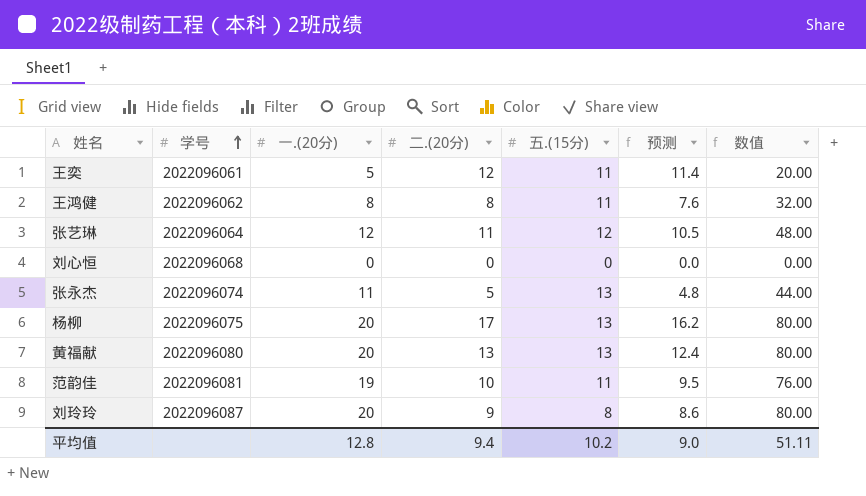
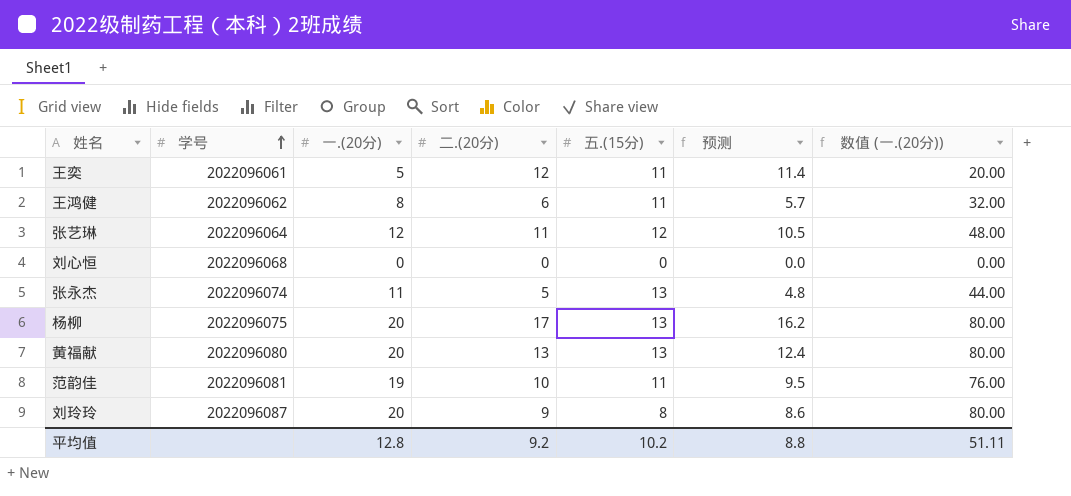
column name: 数值 -> 数值 (一.(20分))
王鸿健 | 二.(20分): 8 -> 6
王鸿健 | 预测: 7.6 -> 5.7
平均值 | 二.(20分): 9.4 -> 9.2
平均值 | 预测: 9.0 -> 8.8

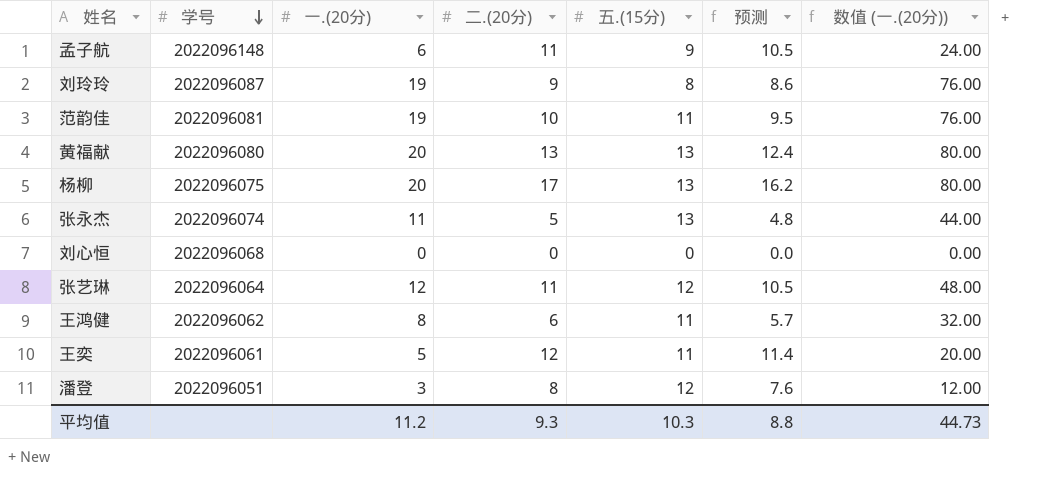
row order: 学号 ascending -> 学号 descending
row 孟子航: none -> 2022096148 | 6 | 11 | 9 | 10.5 | 24.00
刘玲玲 | 一.(20分): 20 -> 19
刘玲玲 | 数值 (一.(20分)): 80.00 -> 76.00
row 潘登: none -> 2022096051 | 3 | 8 | 12 | 7.6 | 12.00
平均值 | 一.(20分): 12.8 -> 11.2
平均值 | 二.(20分): 9.2 -> 9.3
平均值 | 五.(15分): 10.2 -> 10.3
平均值 | 数值 (一.(20分)): 51.11 -> 44.73

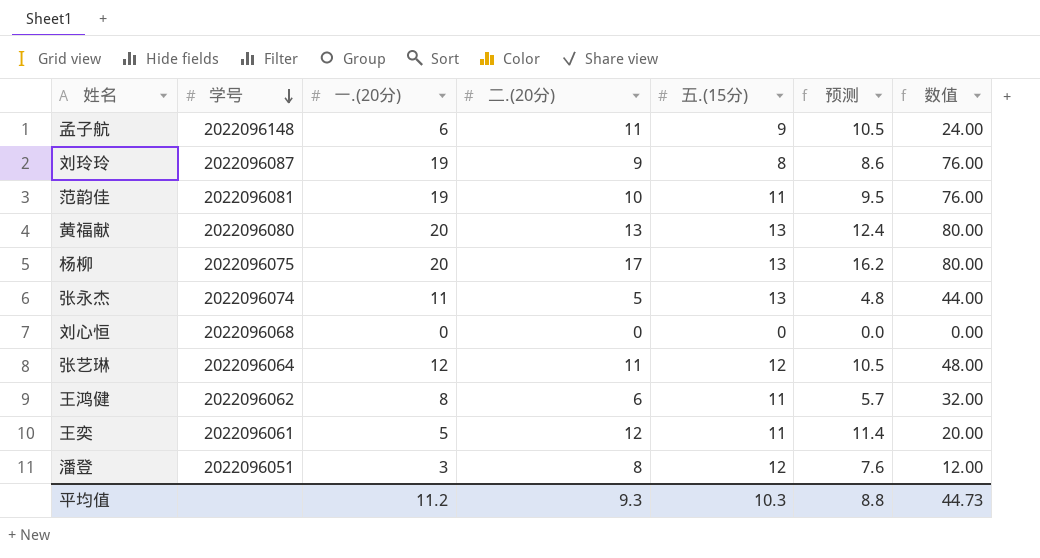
column name: 数值 (一.(20分)) -> 数值

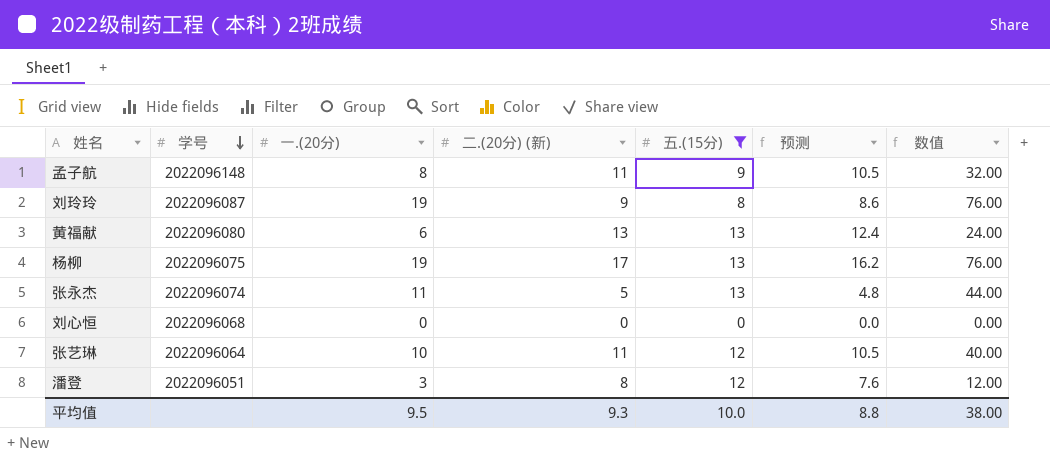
filter: none -> 五.(15分) != 11
column name: 二.(20分) -> 二.(20分) (新)
孟子航 | 一.(20分): 6 -> 8
孟子航 | 数值: 24.00 -> 32.00
黄福献 | 一.(20分): 20 -> 6
黄福献 | 数值: 80.00 -> 24.00
杨柳 | 一.(20分): 20 -> 19
杨柳 | 数值: 80.00 -> 76.00
张艺琳 | 一.(20分): 12 -> 10
张艺琳 | 数值: 48.00 -> 40.00
平均值 | 一.(20分): 11.2 -> 9.5
平均值 | 五.(15分): 10.3 -> 10.0
平均值 | 数值: 44.73 -> 38.00

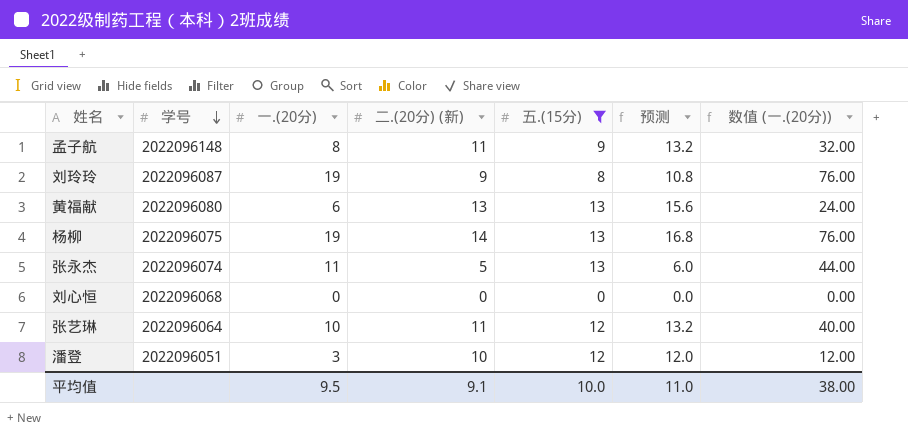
column 预测 | formula: [二.(20分) (新)] * 0.95 -> [二.(20分) (新)] * 1.2
column name: 数值 -> 数值 (一.(20分))
杨柳 | 二.(20分) (新): 17 -> 14
潘登 | 二.(20分) (新): 8 -> 10
平均值 | 二.(20分) (新): 9.3 -> 9.1
平均值 | 预测: 8.8 -> 11.0

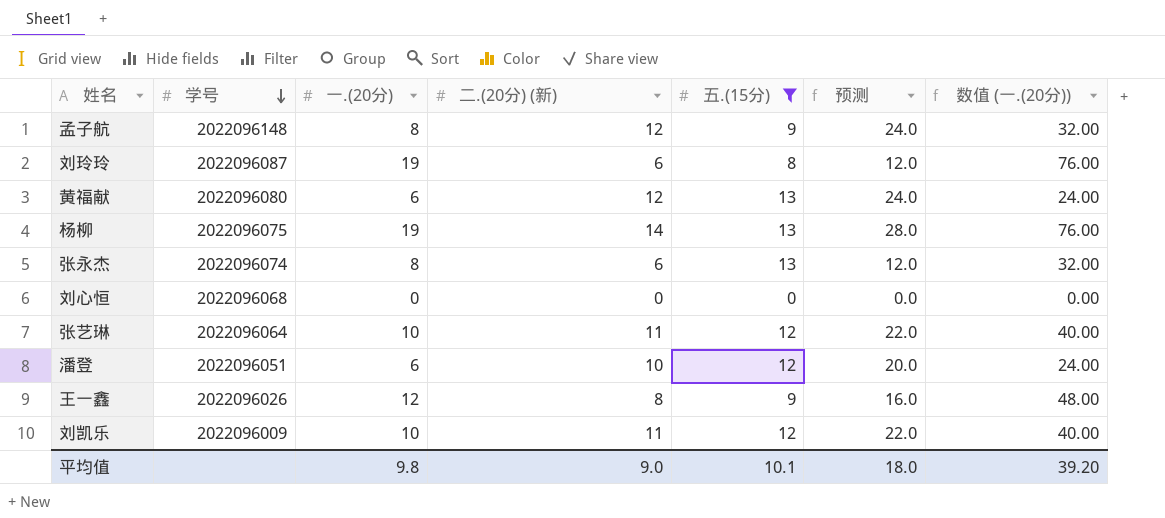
column 预测 | formula: [二.(20分) (新)] * 1.2 -> [二.(20分) (新)] * 2
孟子航 | 二.(20分) (新): 11 -> 12
刘玲玲 | 二.(20分) (新): 9 -> 6
黄福献 | 二.(20分) (新): 13 -> 12
张永杰 | 一.(20分): 11 -> 8
张永杰 | 二.(20分) (新): 5 -> 6
张永杰 | 数值 (一.(20分)): 44.00 -> 32.00
潘登 | 一.(20分): 3 -> 6
潘登 | 数值 (一.(20分)): 12.00 -> 24.00
row 王一鑫: none -> 2022096026 | 12 | 8 | 9 | 16.0 | 48.00
row 刘凯乐: none -> 2022096009 | 10 | 11 | 12 | 22.0 | 40.00
平均值 | 一.(20分): 9.5 -> 9.8
平均值 | 二.(20分) (新): 9.1 -> 9.0
平均值 | 五.(15分): 10.0 -> 10.1
平均值 | 预测: 11.0 -> 18.0
平均值 | 数值 (一.(20分)): 38.00 -> 39.20

